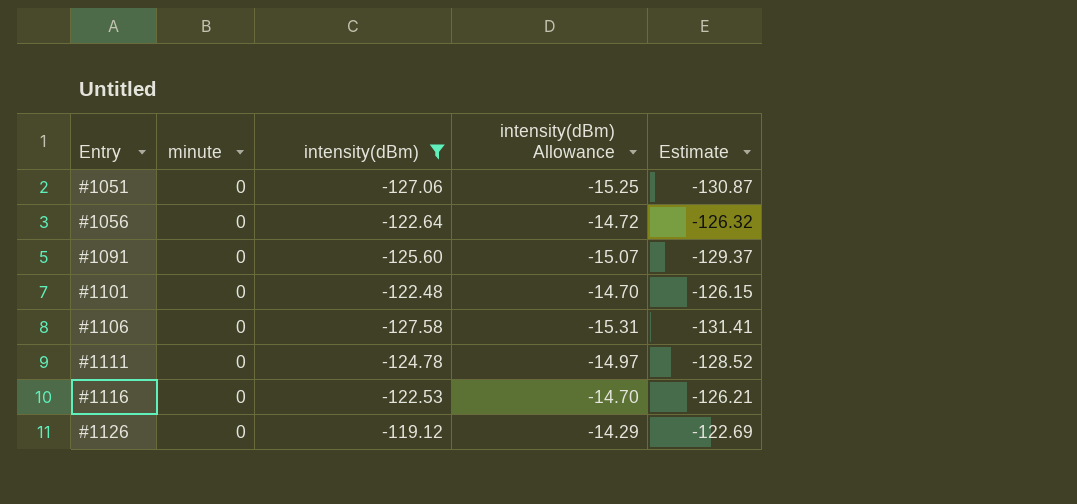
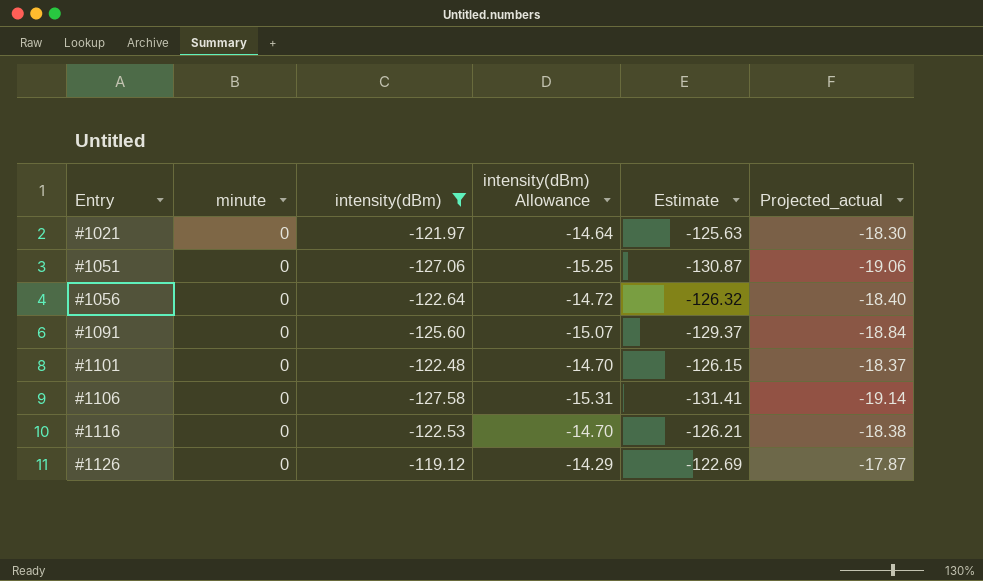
column Projected_actual | formula: none -> [intensity(dBm)] * 0.15
row #1111: 0 | -124.78 | -14.97 | -128.52 -> none
row #1021: none -> 0 | -121.97 | -14.64 | -125.63 | -18.30

